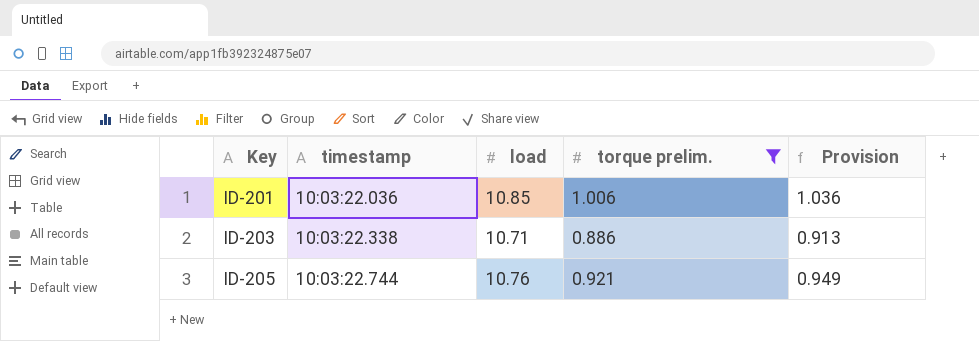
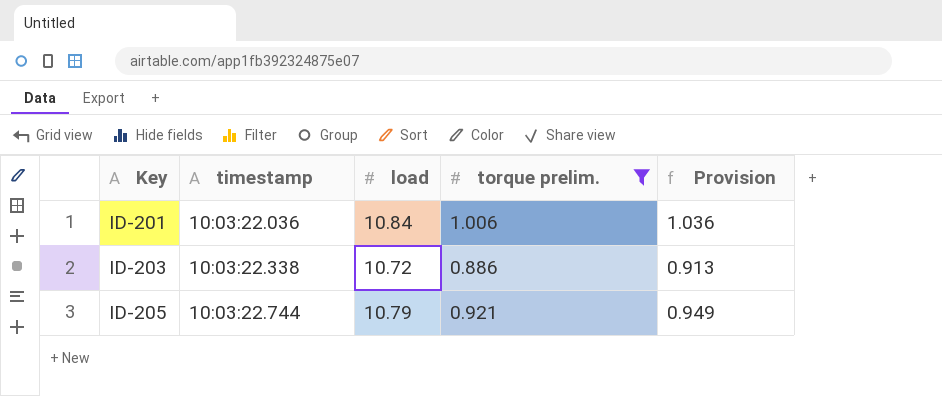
ID-201 | load: 10.85 -> 10.84
ID-203 | load: 10.71 -> 10.72
ID-205 | load: 10.76 -> 10.79

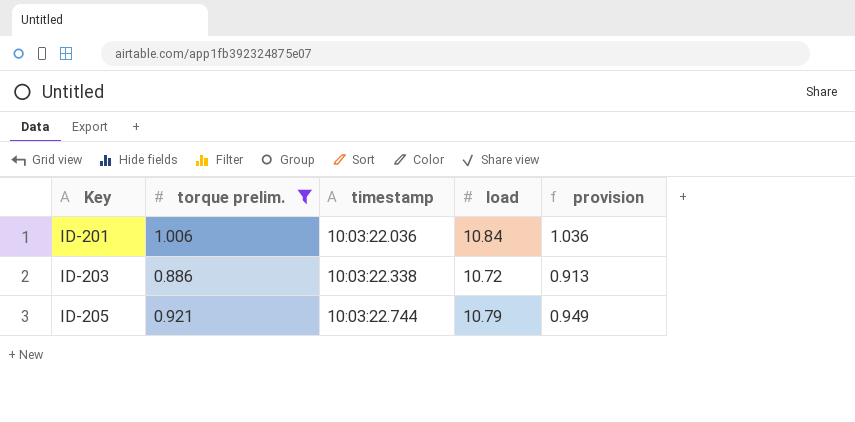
column torque prelim. | position: 4 -> 2
column name: Provision -> provision

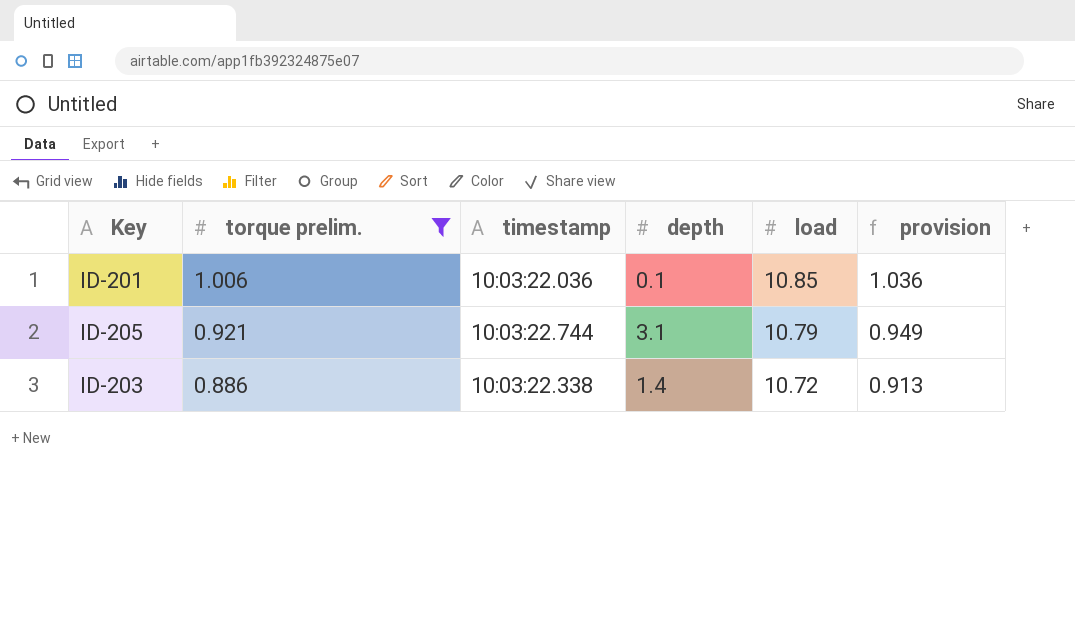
row order: Key ascending -> torque prelim. descending
column depth | position: none -> 4
ID-201 | load: 10.84 -> 10.85

